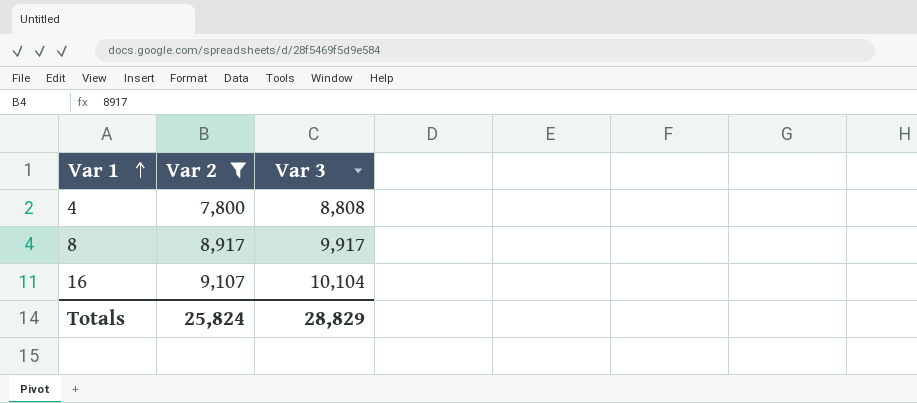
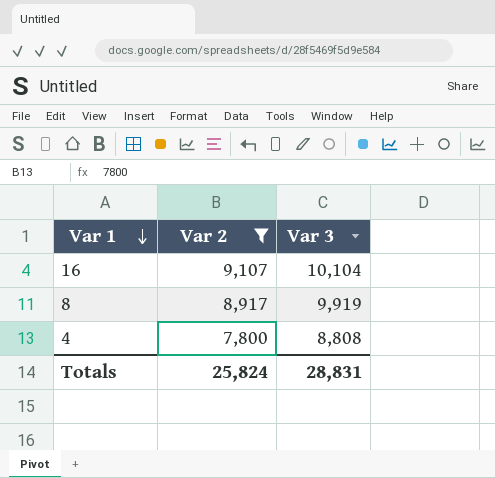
row order: Var 1 ascending -> Var 1 descending
8 | Var 3: 9,917 -> 9,919
Totals | Var 3: 28,829 -> 28,831

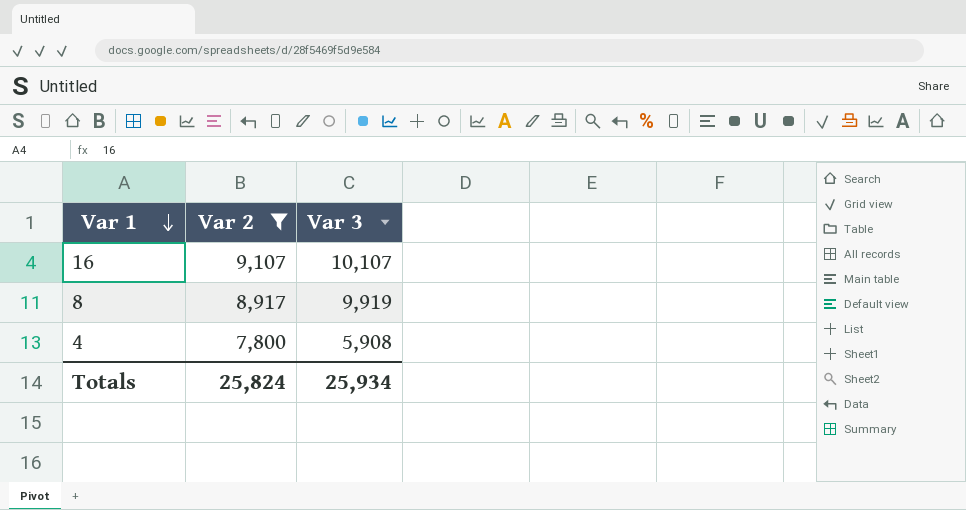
16 | Var 3: 10,104 -> 10,107
4 | Var 3: 8,808 -> 5,908
Totals | Var 3: 28,831 -> 25,934

